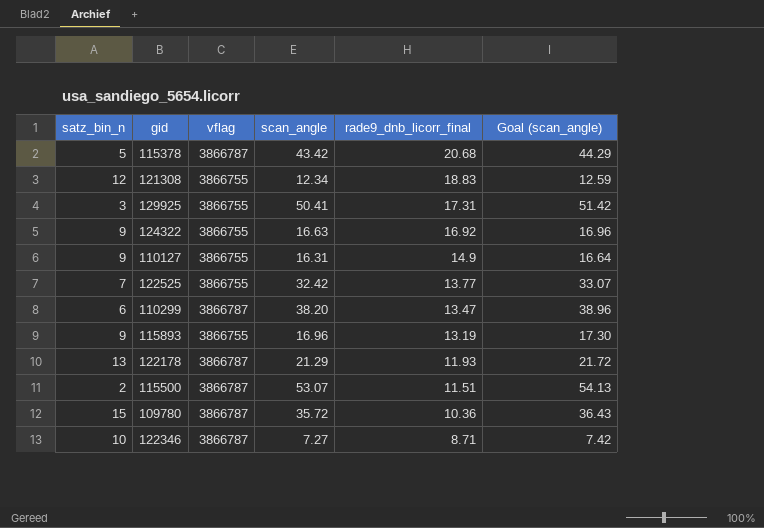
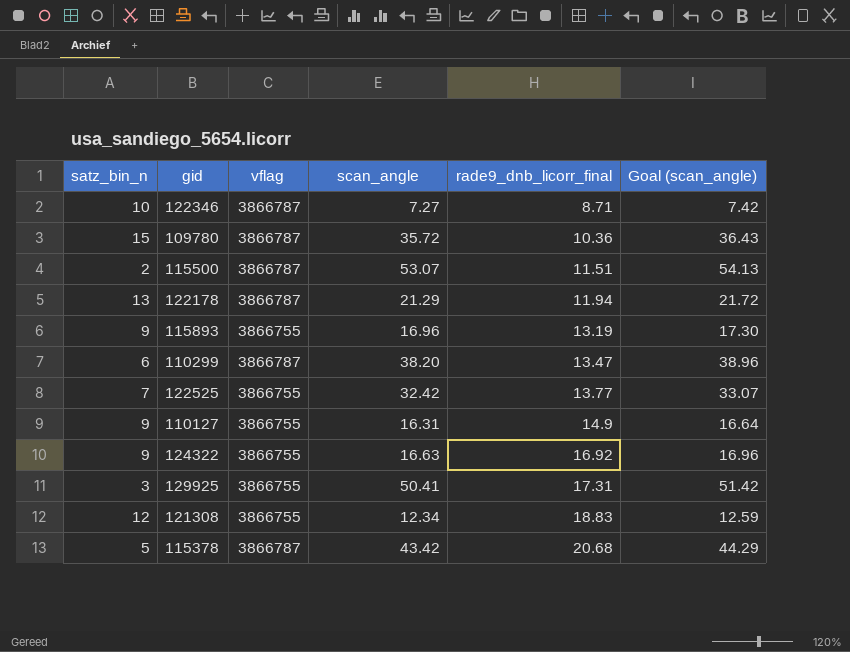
row order: rade9_dnb_licorr_final descending -> rade9_dnb_licorr_final ascending
122178 | rade9_dnb_licorr_final: 11.93 -> 11.94

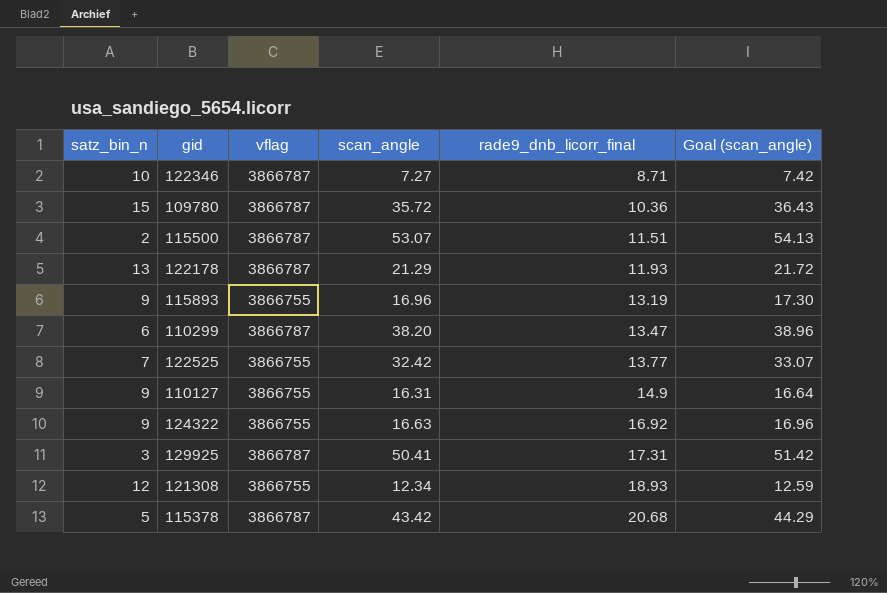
122178 | rade9_dnb_licorr_final: 11.94 -> 11.93
129925 | vflag: 3866755 -> 3866787
121308 | rade9_dnb_licorr_final: 18.83 -> 18.93

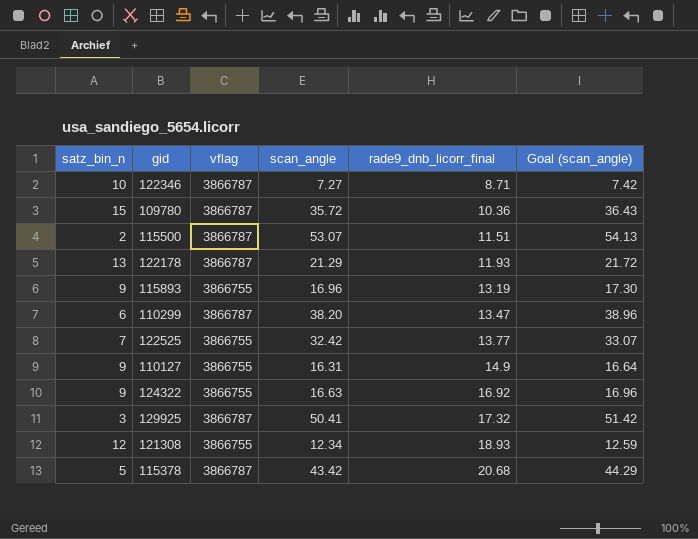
129925 | rade9_dnb_licorr_final: 17.31 -> 17.32

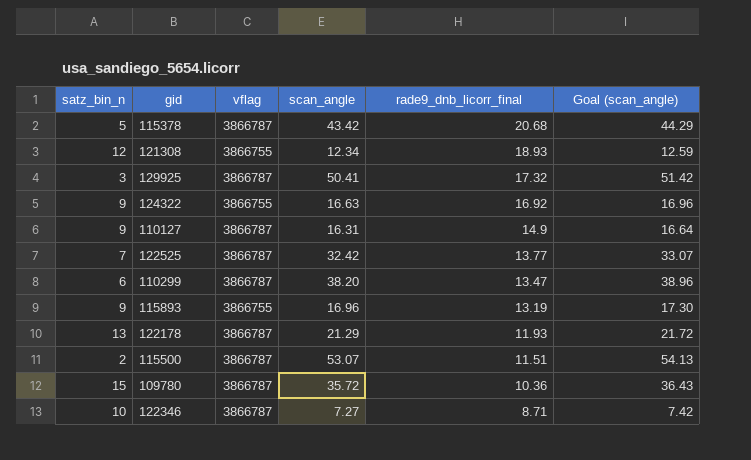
row order: rade9_dnb_licorr_final ascending -> rade9_dnb_licorr_final descending
110127 | vflag: 3866755 -> 3866787
122525 | vflag: 3866755 -> 3866787

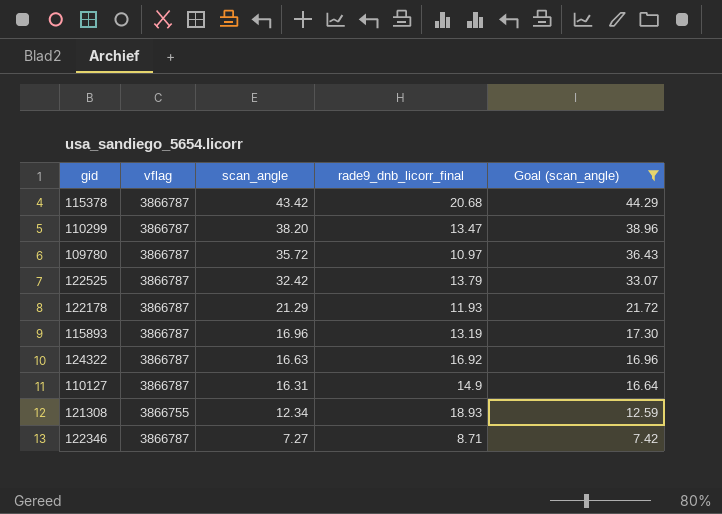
filter: none -> Goal (scan_angle) <= 44.29
row order: rade9_dnb_licorr_final descending -> scan_angle descending
column satz_bin_n | position: 1 -> none
109780 | rade9_dnb_licorr_final: 10.36 -> 10.97
122525 | rade9_dnb_licorr_final: 13.77 -> 13.79
115893 | vflag: 3866755 -> 3866787
124322 | vflag: 3866755 -> 3866787

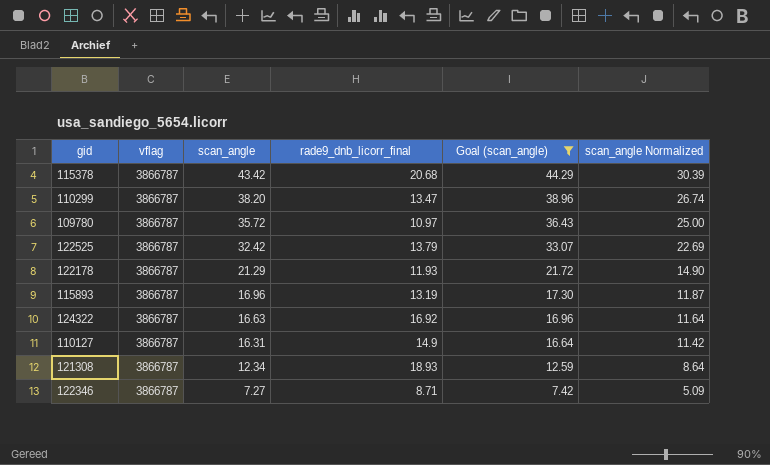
column scan_angle Normalized | formula: none -> [scan_angle] * 0.7
121308 | vflag: 3866755 -> 3866787

